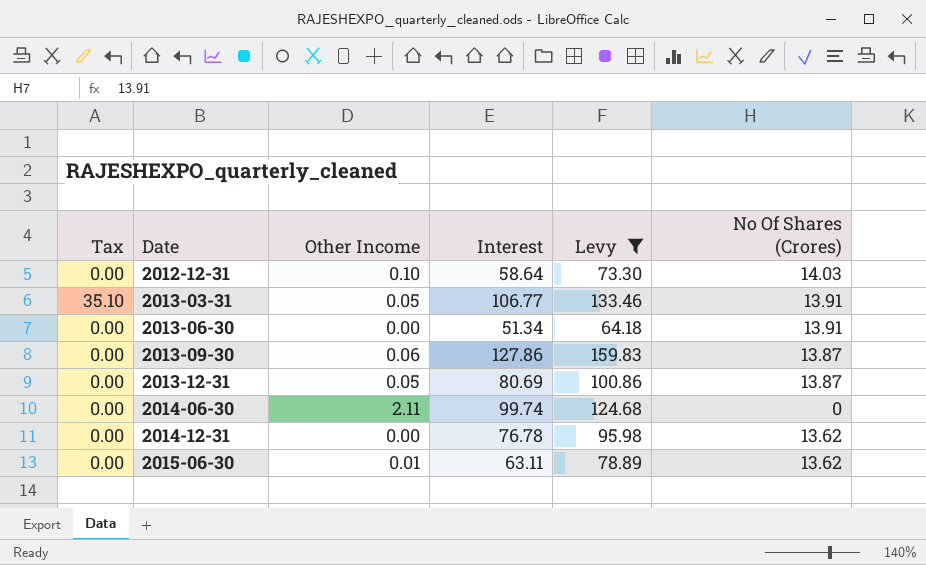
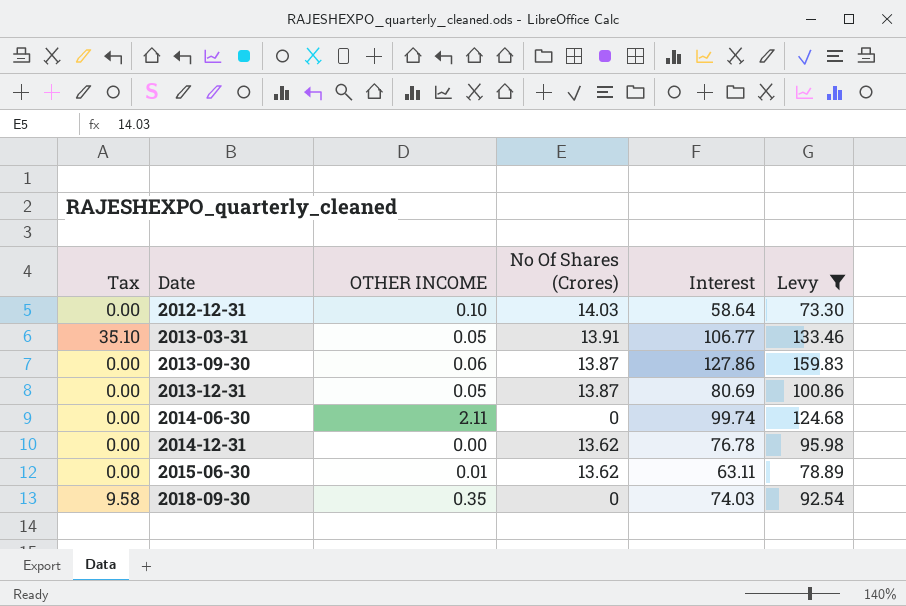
column name: Other Income -> OTHER INCOME
column No Of Shares (Crores) | position: 6 -> 4
row 2013-06-30: 0.00 | 0.00 | 51.34 | 64.18 | 13.91 -> none
row 2018-09-30: none -> 9.58 | 0.35 | 0 | 74.03 | 92.54

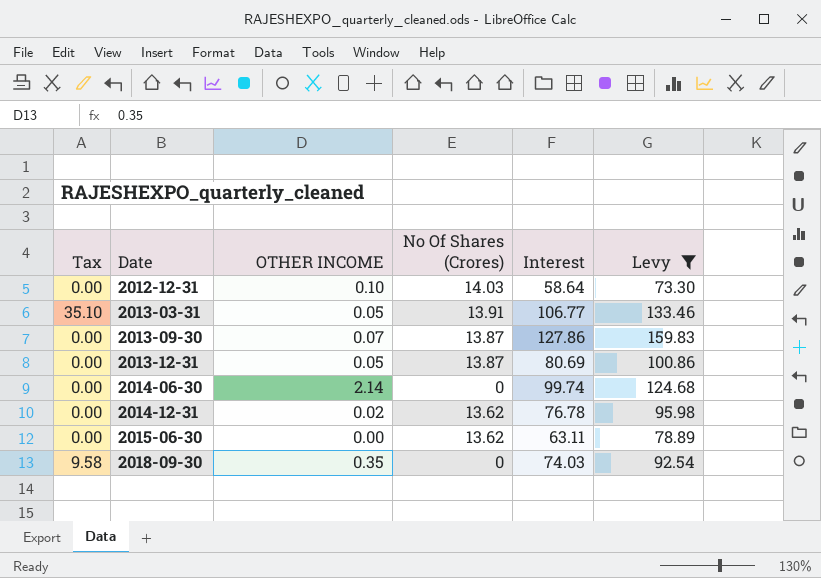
2013-09-30 | OTHER INCOME: 0.06 -> 0.07
2014-06-30 | OTHER INCOME: 2.11 -> 2.14
2014-12-31 | OTHER INCOME: 0.00 -> 0.02
2015-06-30 | OTHER INCOME: 0.01 -> 0.00

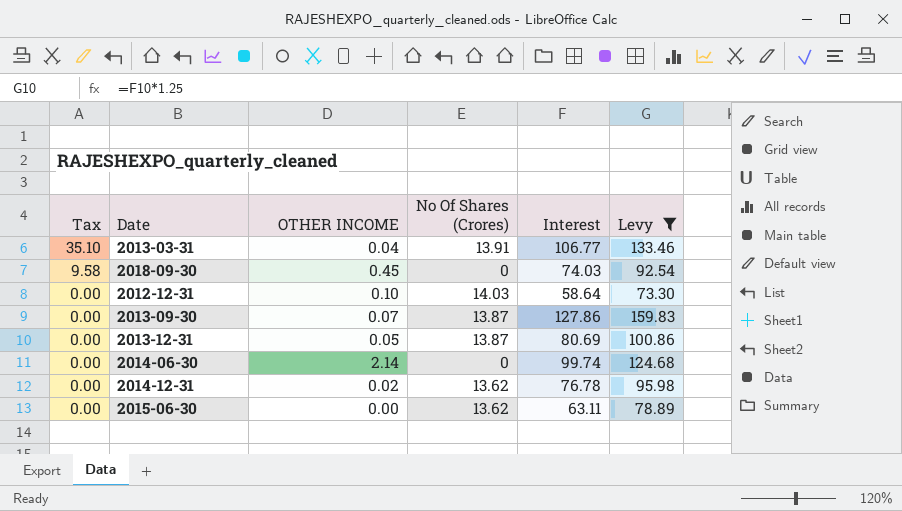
row order: Date ascending -> Tax descending
2013-03-31 | OTHER INCOME: 0.05 -> 0.04
2018-09-30 | OTHER INCOME: 0.35 -> 0.45

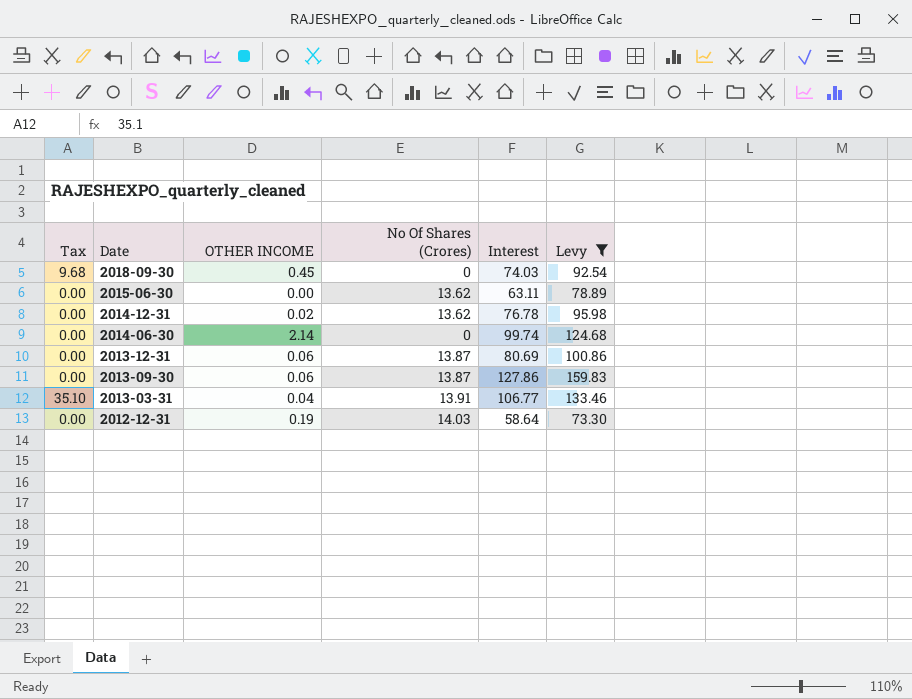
row order: Tax descending -> Date descending
2018-09-30 | Tax: 9.58 -> 9.68
2013-12-31 | OTHER INCOME: 0.05 -> 0.06
2013-09-30 | OTHER INCOME: 0.07 -> 0.06
2012-12-31 | OTHER INCOME: 0.10 -> 0.19

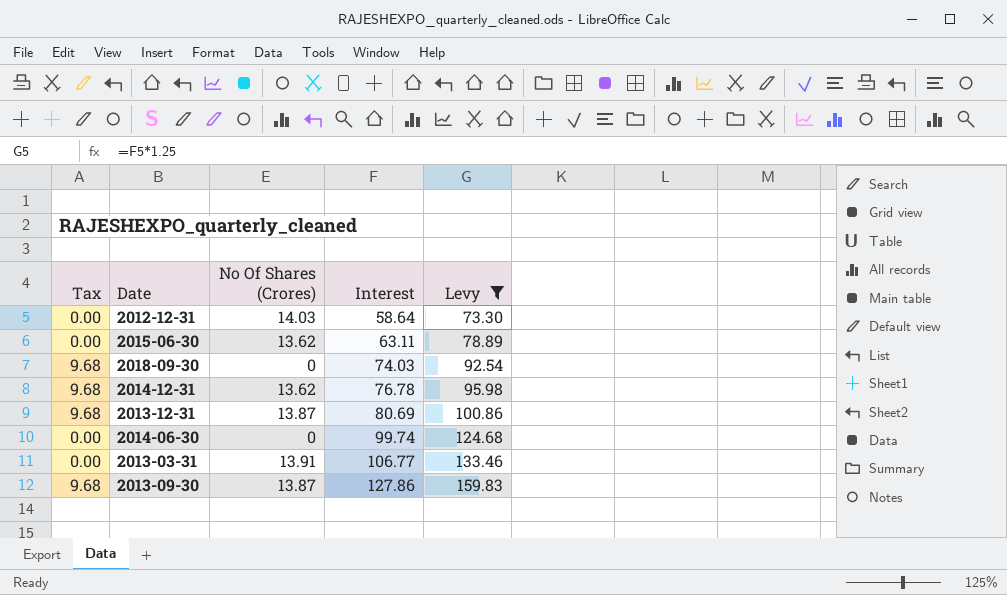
row order: Date descending -> Interest ascending
column OTHER INCOME | position: 3 -> none
2014-12-31 | Tax: 0.00 -> 9.68
2013-12-31 | Tax: 0.00 -> 9.68
2013-03-31 | Tax: 35.10 -> 0.00
2013-09-30 | Tax: 0.00 -> 9.68

